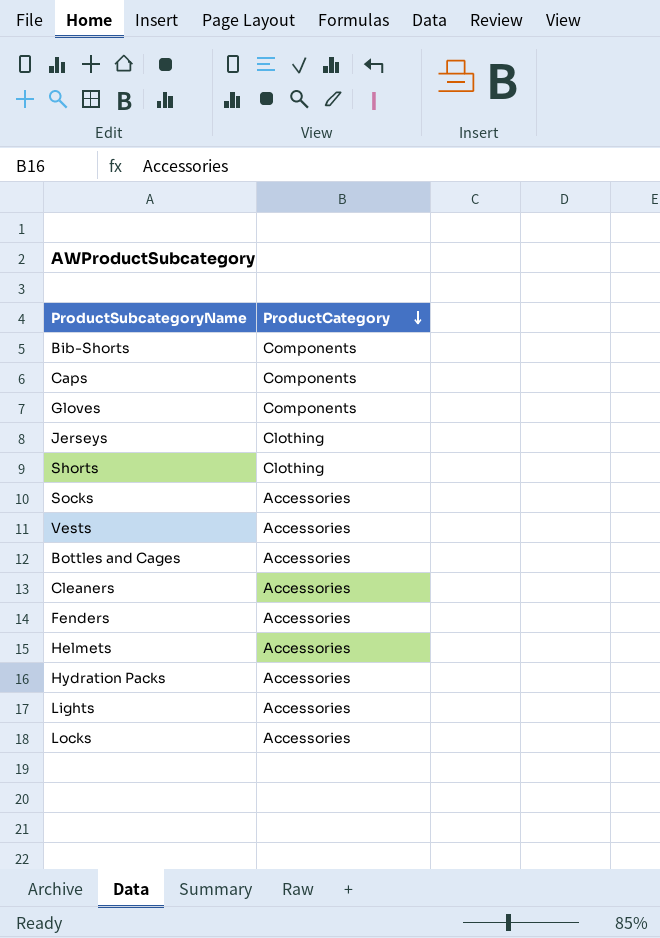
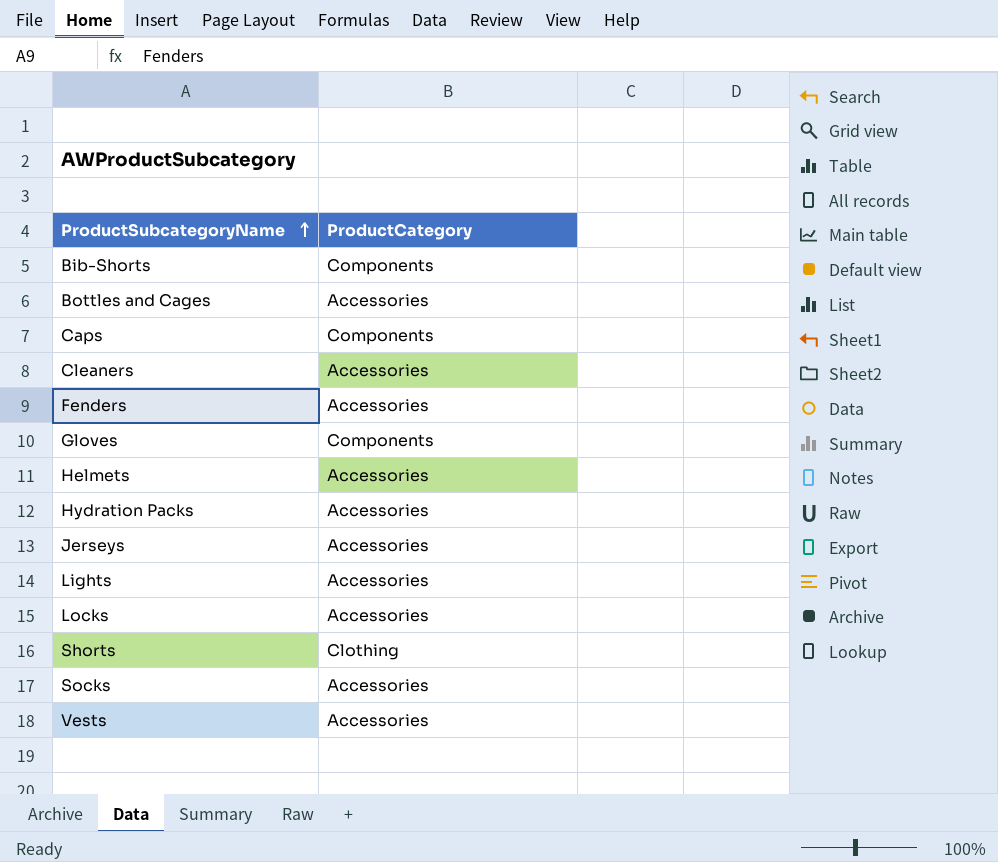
row order: ProductCategory descending -> ProductSubcategoryName ascending
Jerseys | ProductCategory: Clothing -> Accessories

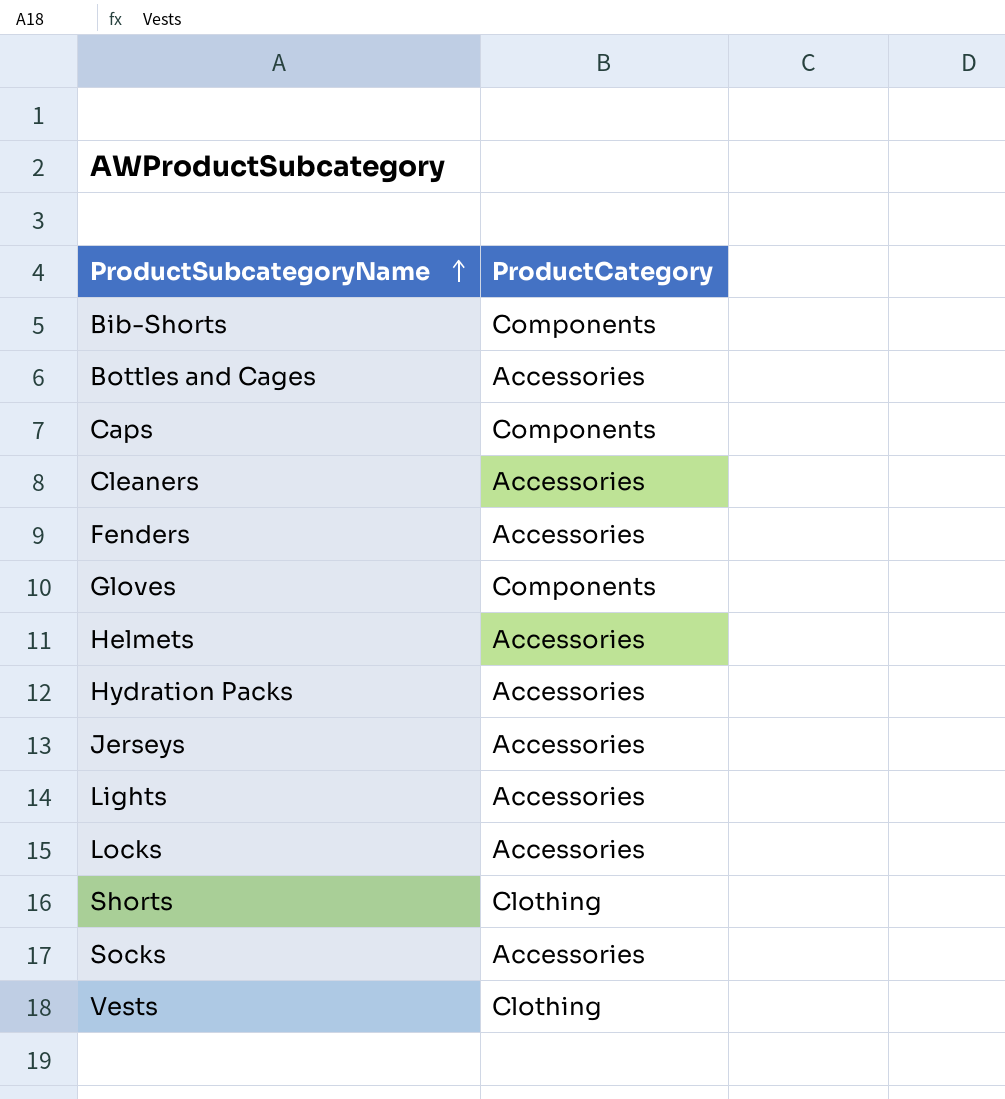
Vests | ProductCategory: Accessories -> Clothing

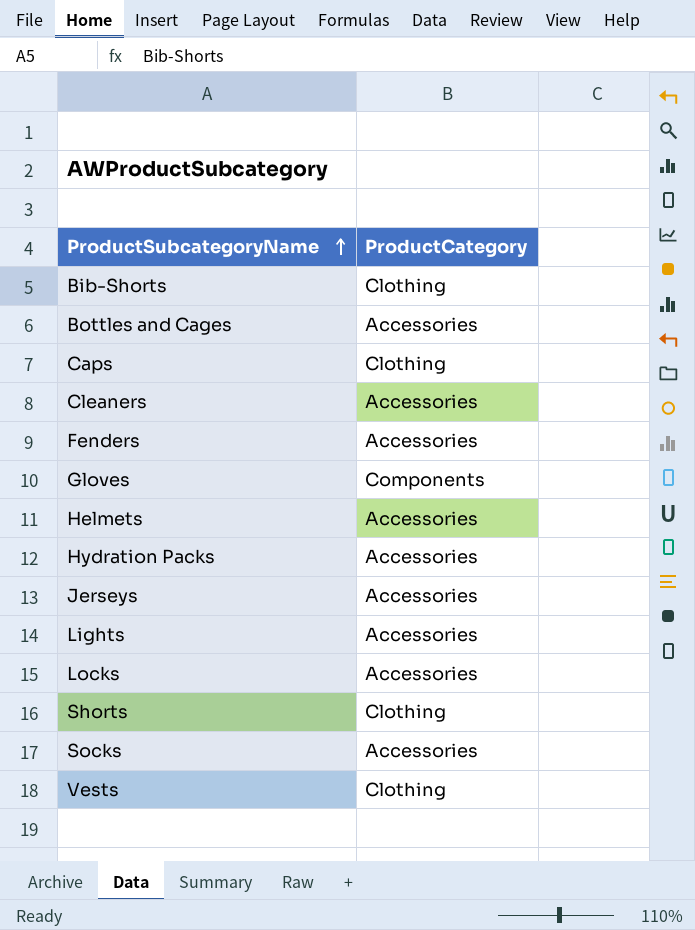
Bib-Shorts | ProductCategory: Components -> Clothing
Caps | ProductCategory: Components -> Clothing

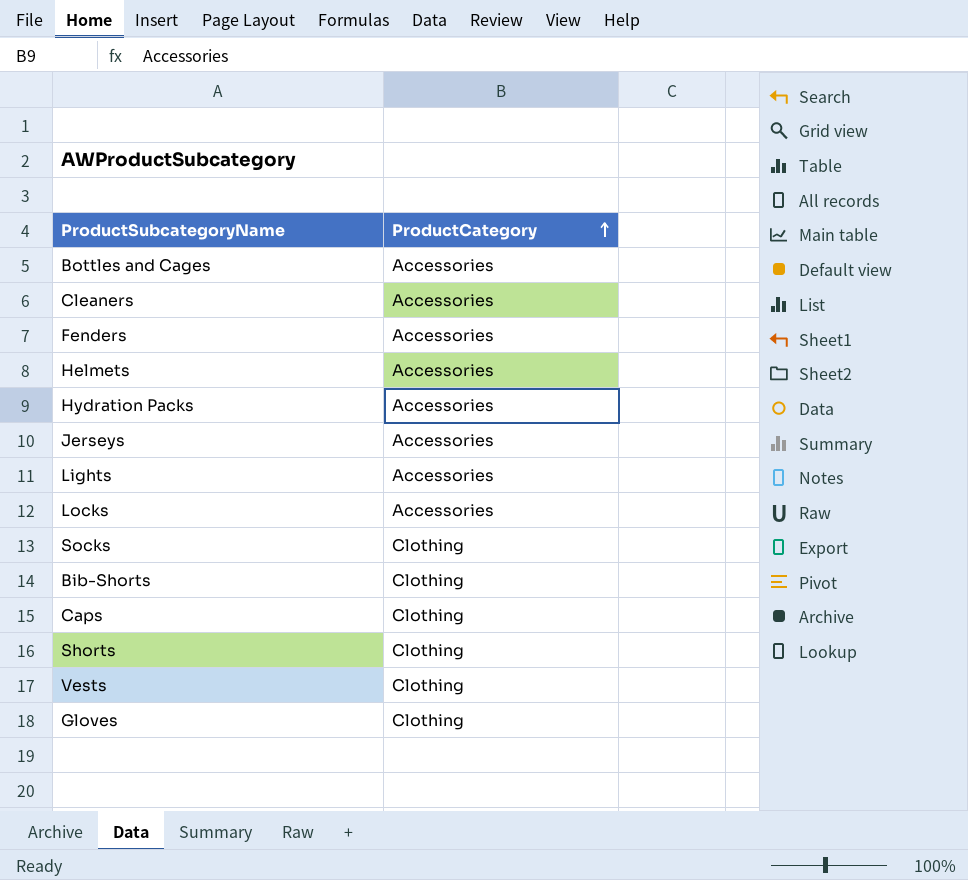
row order: ProductSubcategoryName ascending -> ProductCategory ascending
Socks | ProductCategory: Accessories -> Clothing
Gloves | ProductCategory: Components -> Clothing

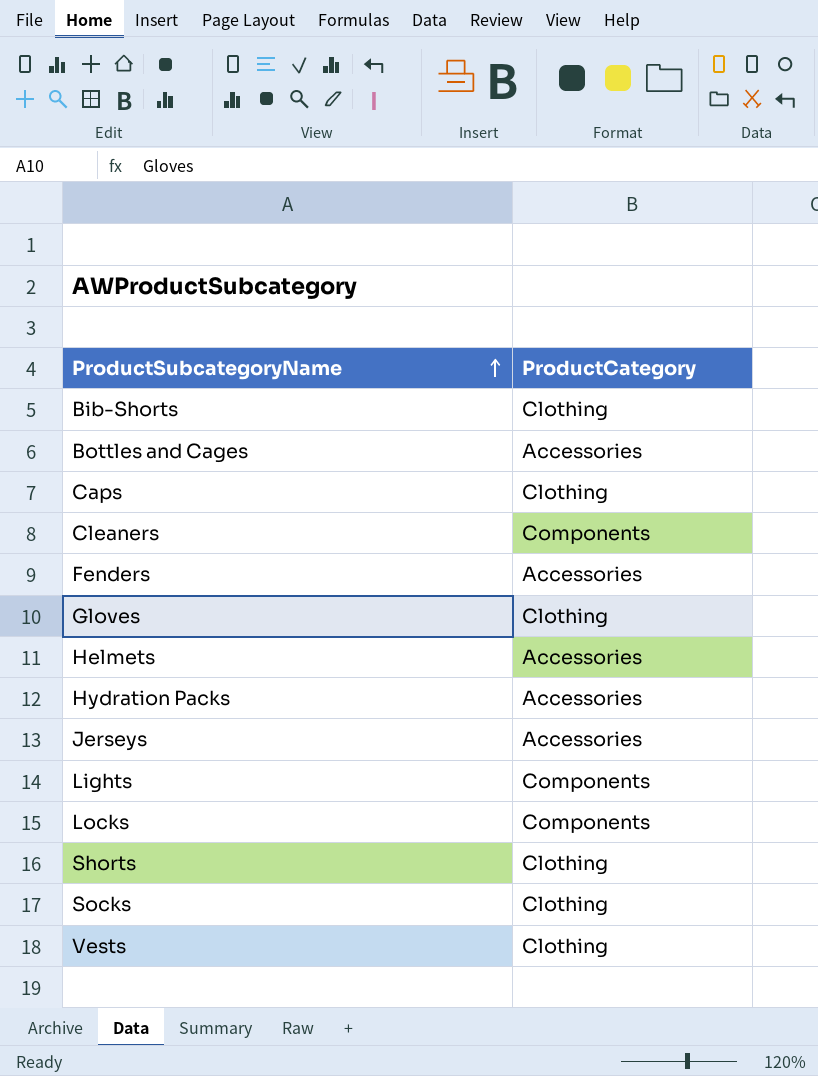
row order: ProductCategory ascending -> ProductSubcategoryName ascending
Cleaners | ProductCategory: Accessories -> Components
Lights | ProductCategory: Accessories -> Components
Locks | ProductCategory: Accessories -> Components

